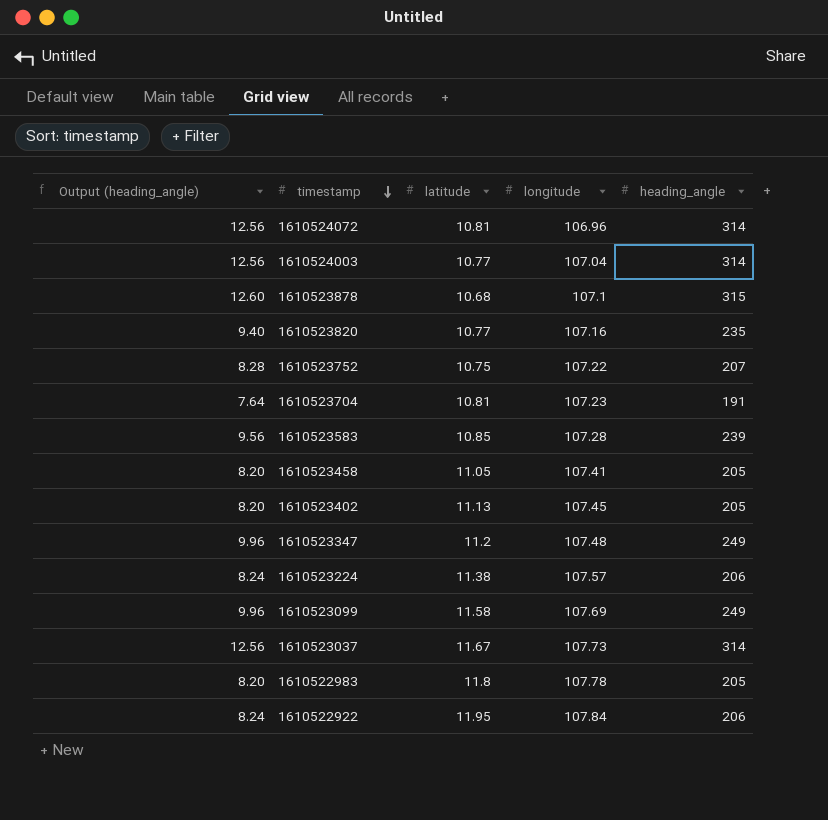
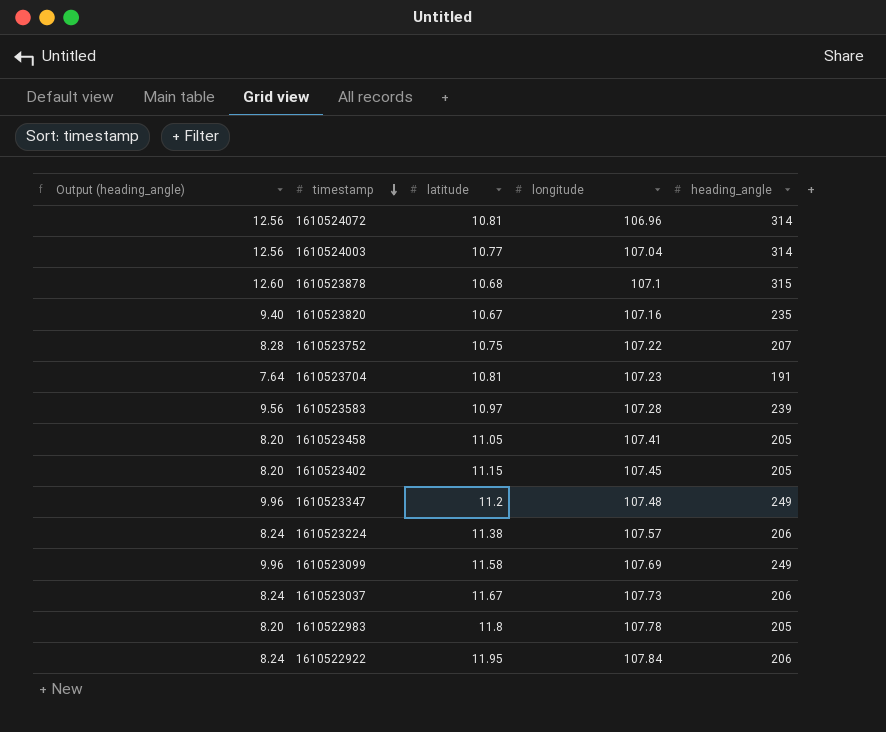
1610523820 | latitude: 10.77 -> 10.67
1610523583 | latitude: 10.85 -> 10.97
1610523402 | latitude: 11.13 -> 11.15
1610523037 | Output (heading_angle): 12.56 -> 8.24
1610523037 | heading_angle: 314 -> 206

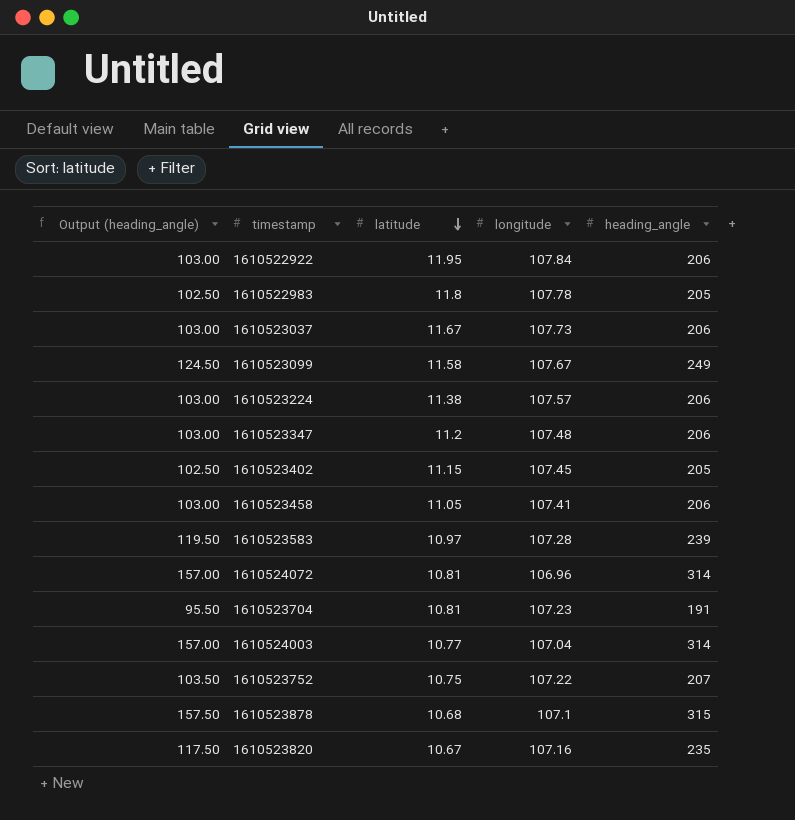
row order: timestamp descending -> latitude descending
column Output (heading_angle) | formula: [heading_angle] * 0.04 -> [heading_angle] * 0.5
1610523099 | longitude: 107.69 -> 107.67
1610523347 | heading_angle: 249 -> 206
1610523458 | heading_angle: 205 -> 206

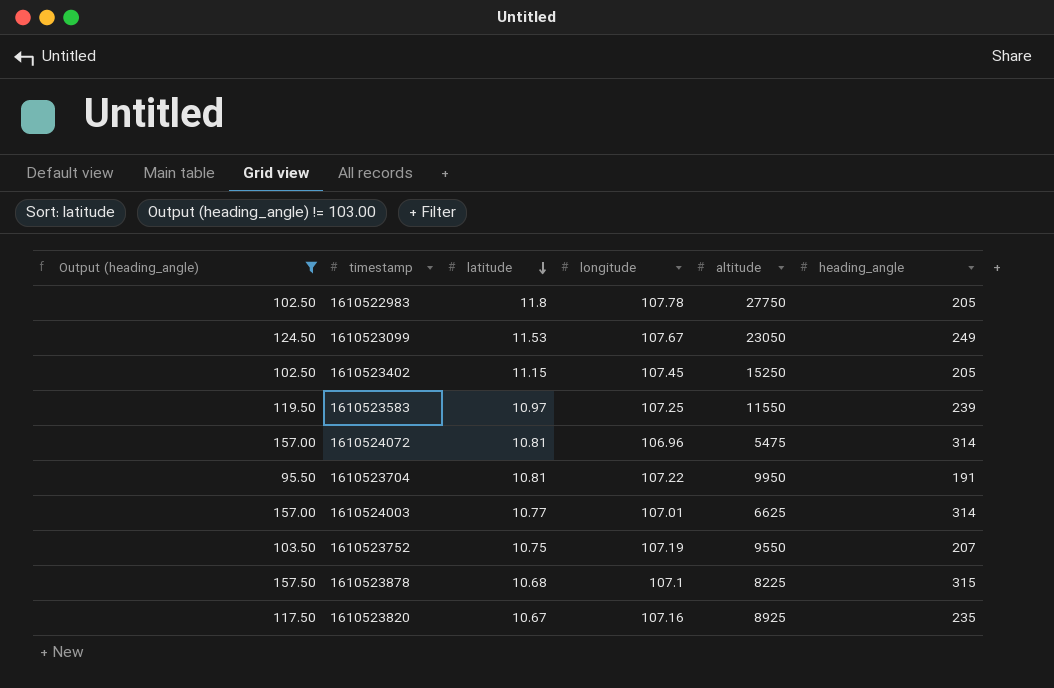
filter: none -> Output (heading_angle) != 103.00
column altitude | position: none -> 5
1610523099 | latitude: 11.58 -> 11.53
1610523583 | longitude: 107.28 -> 107.25
1610523704 | longitude: 107.23 -> 107.22
1610524003 | longitude: 107.04 -> 107.01
1610523752 | longitude: 107.22 -> 107.19

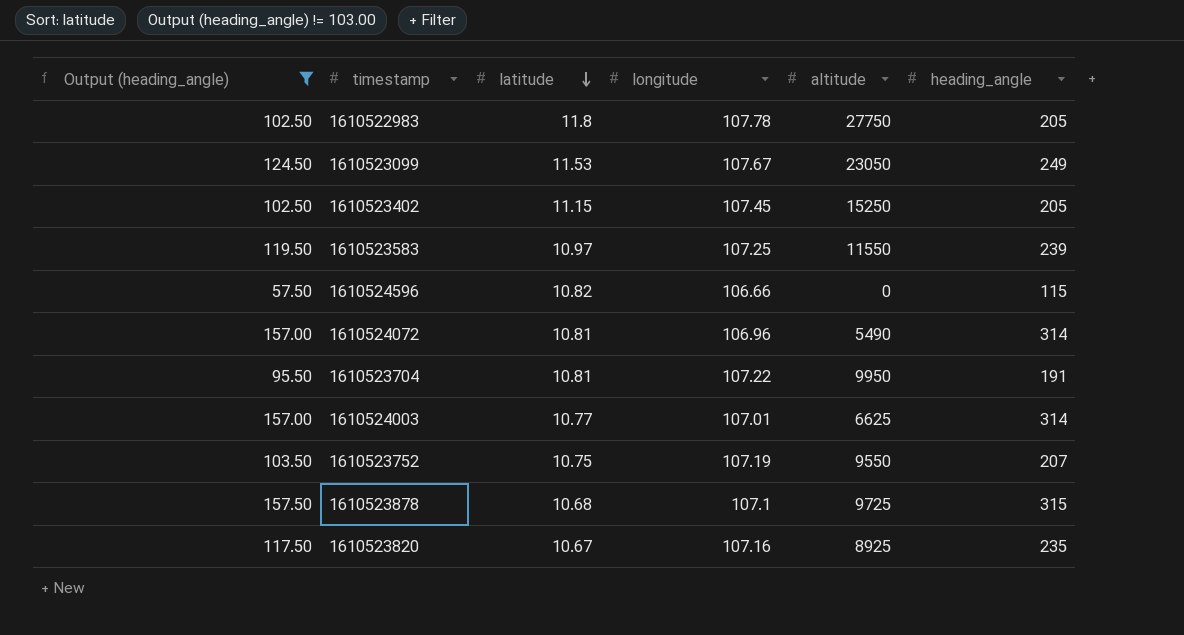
row 1610524596: none -> 57.50 | 10.82 | 106.66 | 0 | 115
1610524072 | altitude: 5475 -> 5490
1610523878 | altitude: 8225 -> 9725

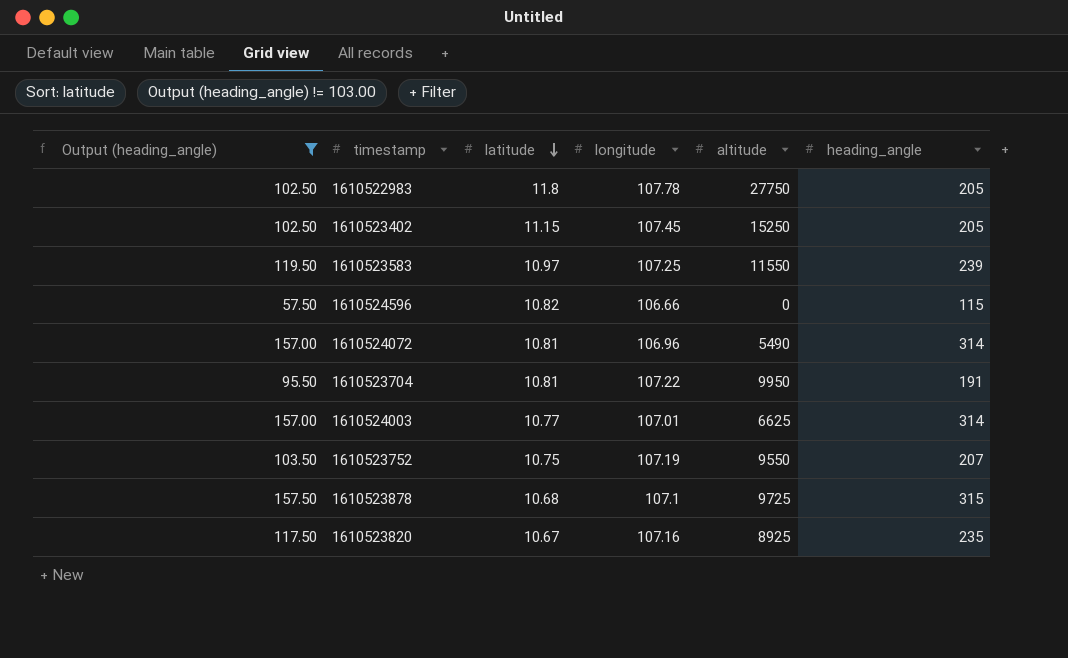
row 1610523099: 124.50 | 11.53 | 107.67 | 23050 | 249 -> none

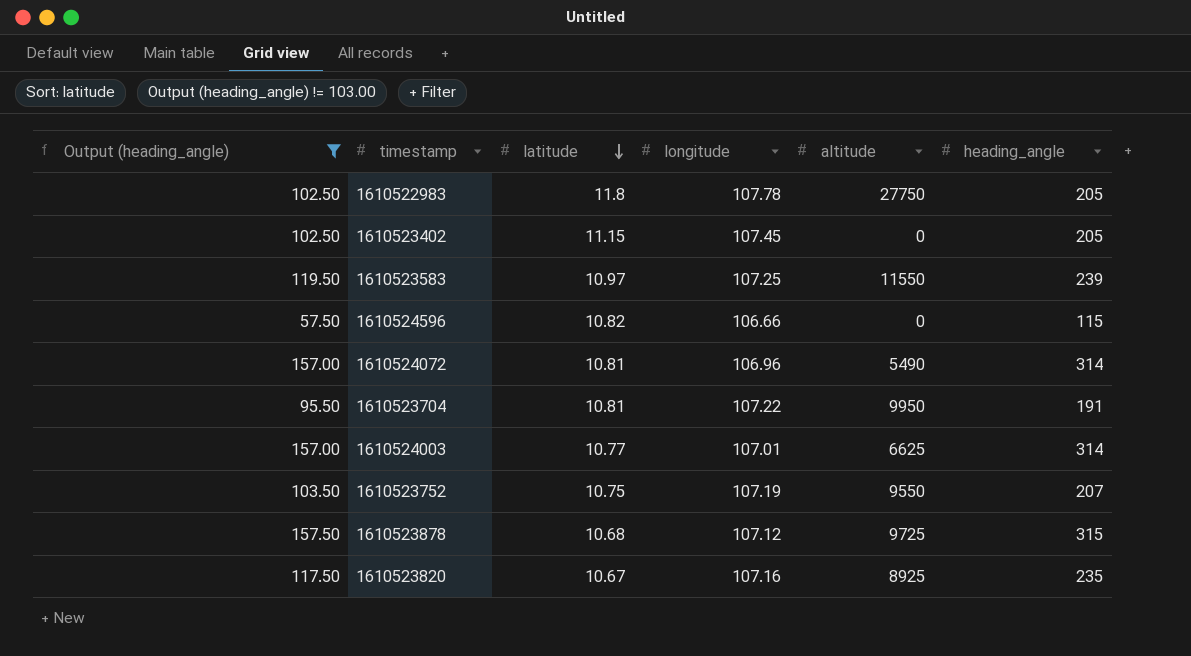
1610523402 | altitude: 15250 -> 0
1610523878 | longitude: 107.1 -> 107.12

